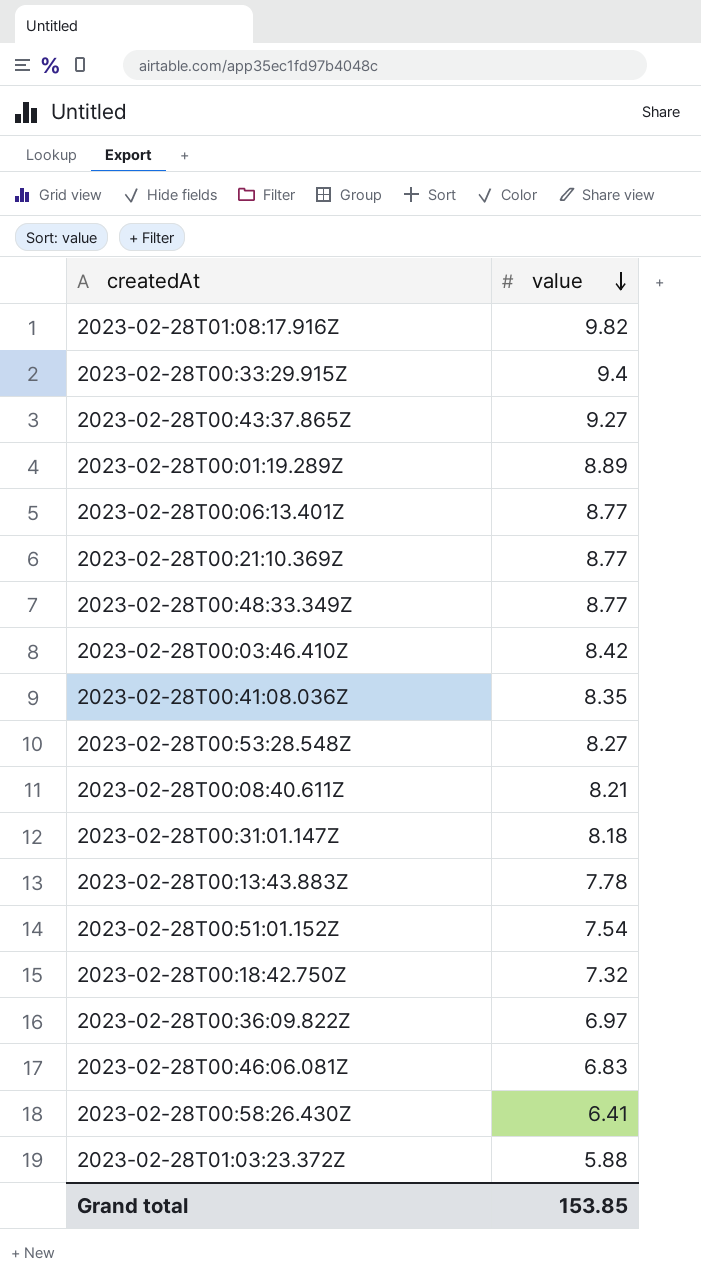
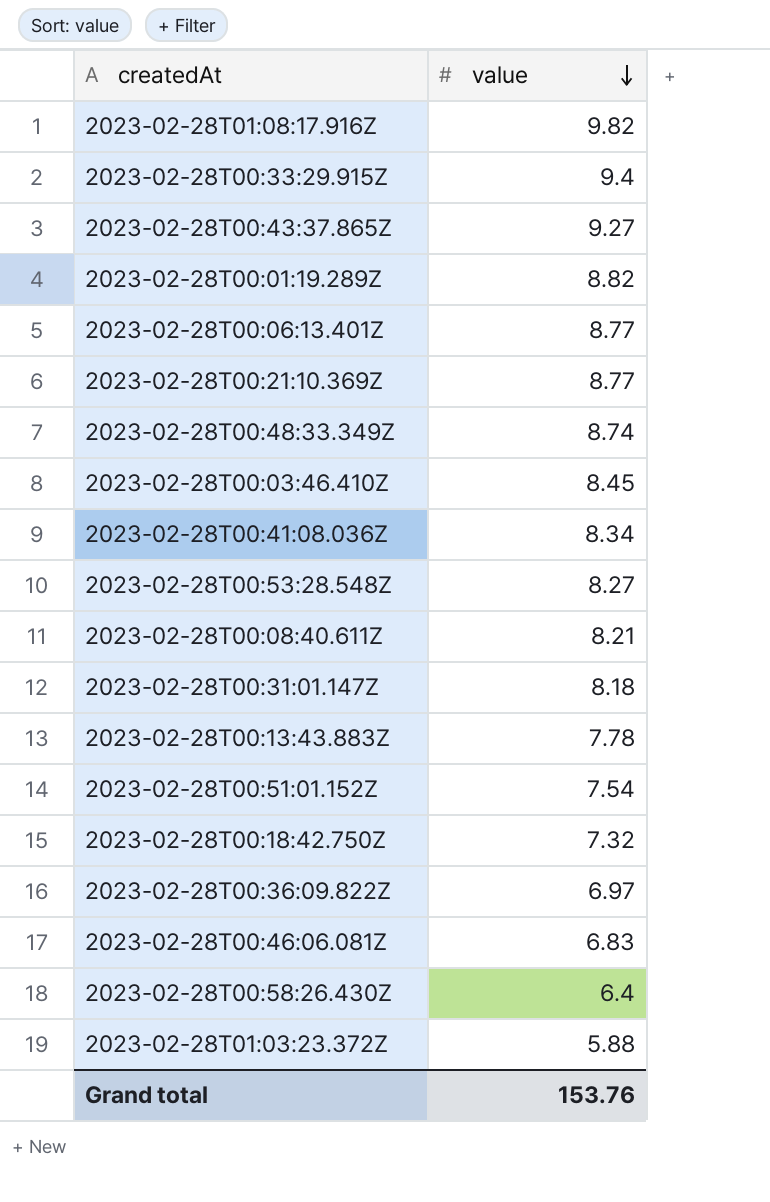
2023-02-28T00:01:19.289Z | value: 8.89 -> 8.82
2023-02-28T00:48:33.349Z | value: 8.77 -> 8.74
2023-02-28T00:03:46.410Z | value: 8.42 -> 8.45
2023-02-28T00:41:08.036Z | value: 8.35 -> 8.34
2023-02-28T00:58:26.430Z | value: 6.41 -> 6.4
Grand total | value: 153.85 -> 153.76

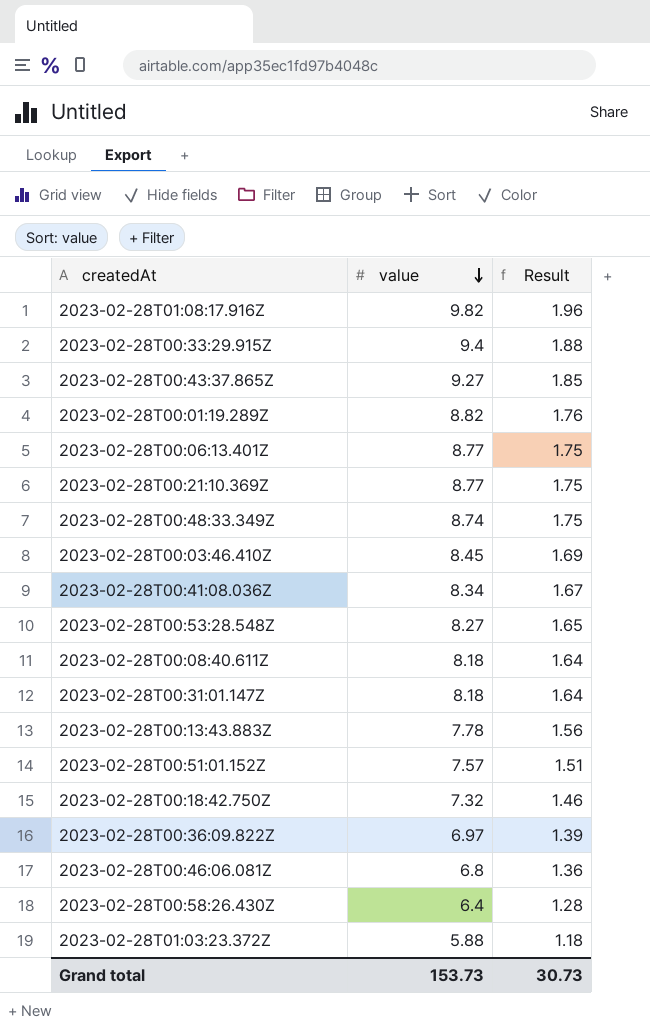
column Result | formula: none -> [value] * 0.2
2023-02-28T00:08:40.611Z | value: 8.21 -> 8.18
2023-02-28T00:51:01.152Z | value: 7.54 -> 7.57
2023-02-28T00:46:06.081Z | value: 6.83 -> 6.8
Grand total | value: 153.76 -> 153.73

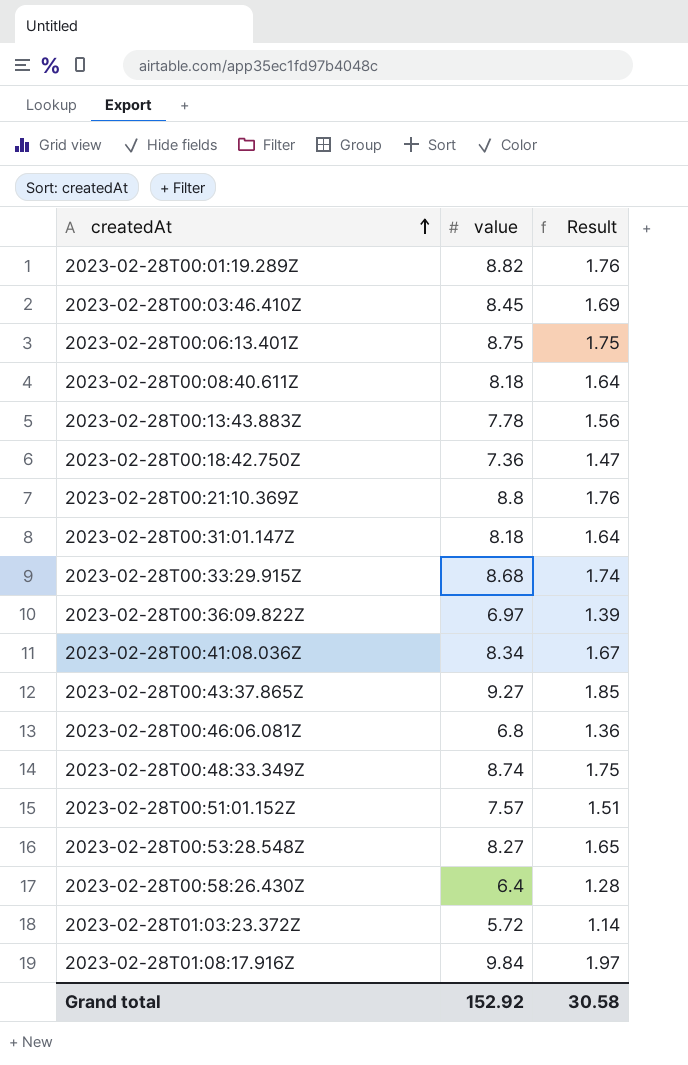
row order: value descending -> createdAt ascending
2023-02-28T00:06:13.401Z | value: 8.77 -> 8.75
2023-02-28T00:18:42.750Z | value: 7.32 -> 7.36
2023-02-28T00:18:42.750Z | Result: 1.46 -> 1.47
2023-02-28T00:21:10.369Z | value: 8.77 -> 8.8
2023-02-28T00:21:10.369Z | Result: 1.75 -> 1.76
2023-02-28T00:33:29.915Z | value: 9.4 -> 8.68
2023-02-28T00:33:29.915Z | Result: 1.88 -> 1.74
2023-02-28T01:03:23.372Z | value: 5.88 -> 5.72
2023-02-28T01:03:23.372Z | Result: 1.18 -> 1.14
2023-02-28T01:08:17.916Z | value: 9.82 -> 9.84
2023-02-28T01:08:17.916Z | Result: 1.96 -> 1.97
Grand total | value: 153.73 -> 152.92
Grand total | Result: 30.73 -> 30.58

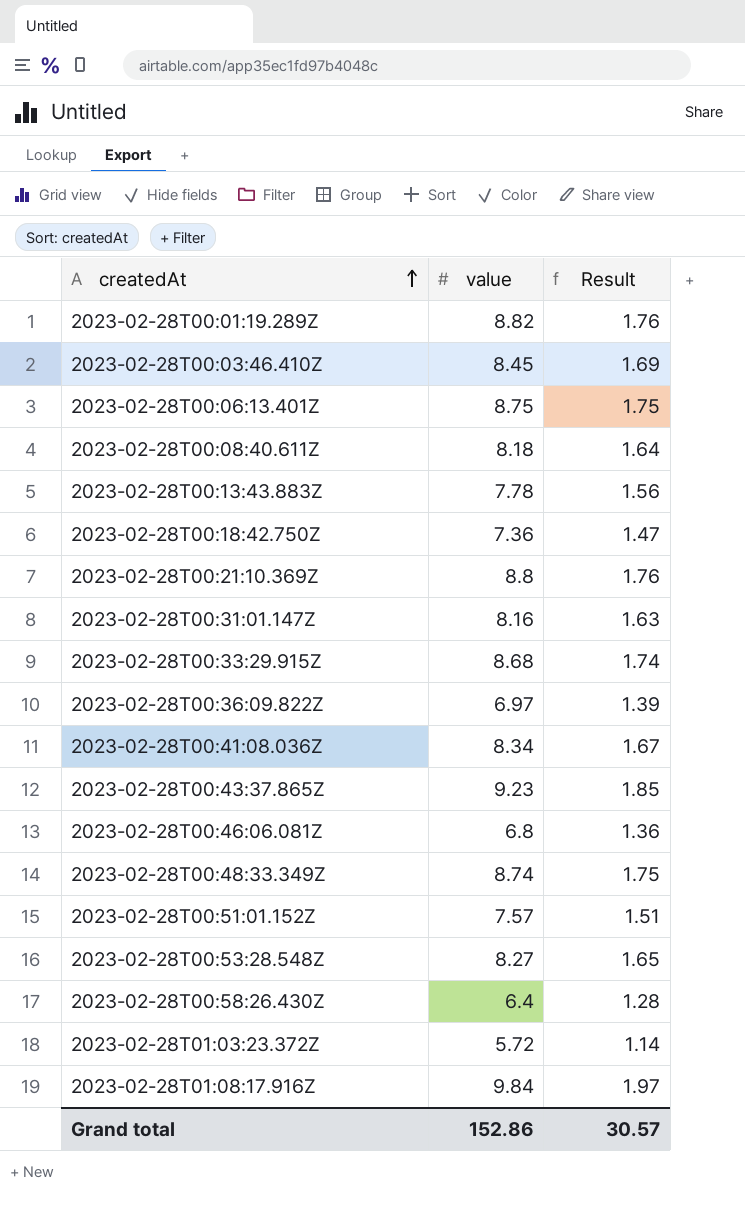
2023-02-28T00:31:01.147Z | value: 8.18 -> 8.16
2023-02-28T00:31:01.147Z | Result: 1.64 -> 1.63
2023-02-28T00:43:37.865Z | value: 9.27 -> 9.23
Grand total | value: 152.92 -> 152.86
Grand total | Result: 30.58 -> 30.57

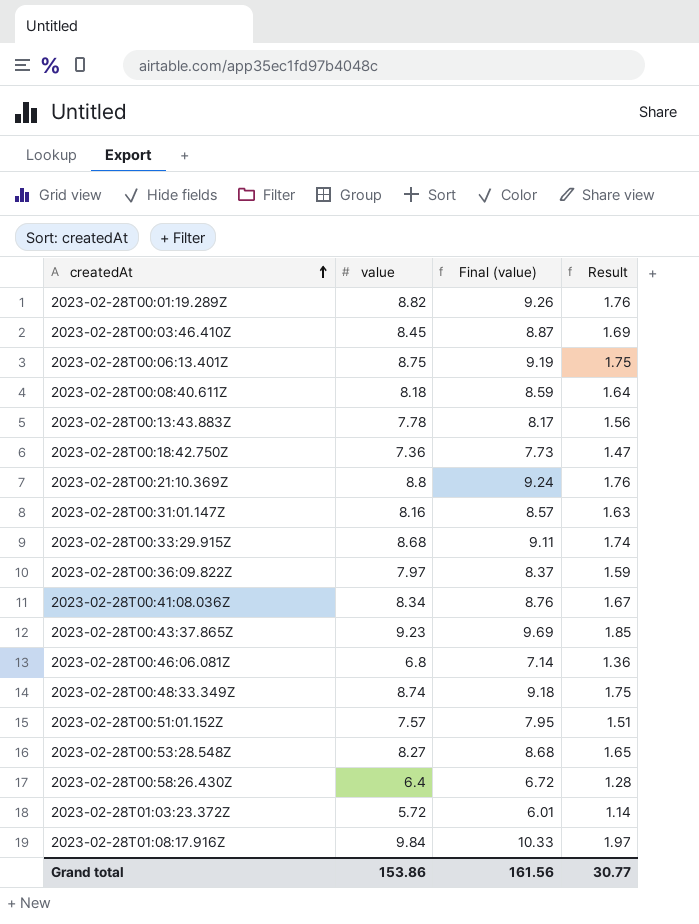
column Final (value) | formula: none -> [value] * 1.05
2023-02-28T00:36:09.822Z | value: 6.97 -> 7.97
2023-02-28T00:36:09.822Z | Result: 1.39 -> 1.59
Grand total | value: 152.86 -> 153.86
Grand total | Result: 30.57 -> 30.77

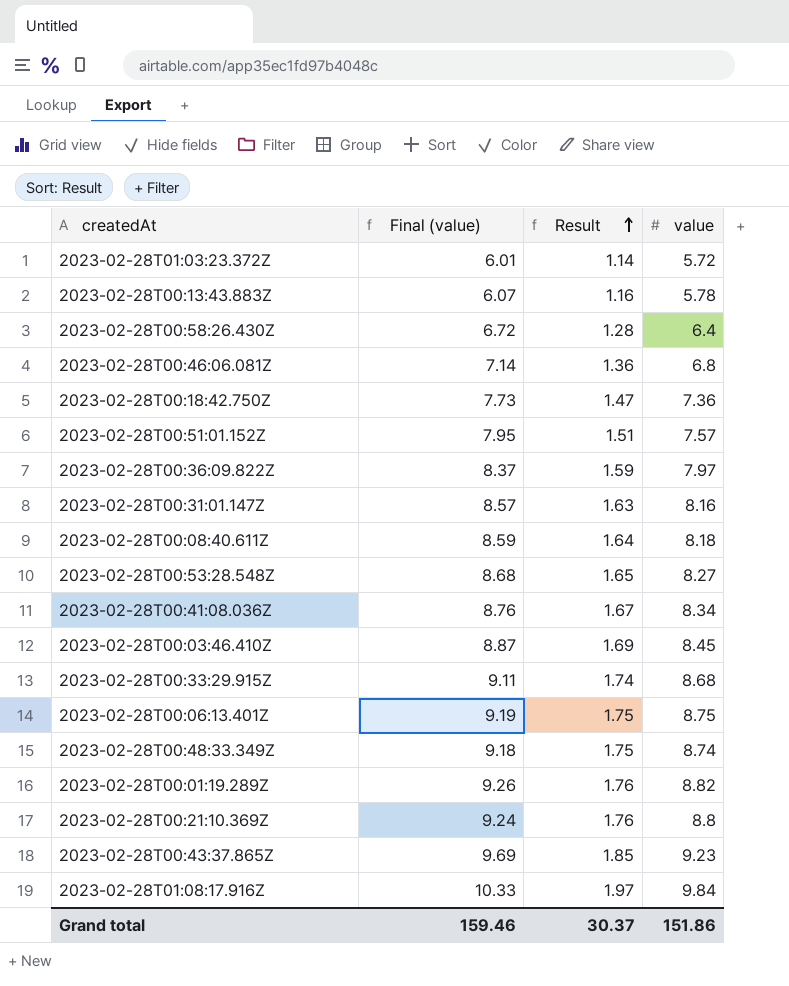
row order: createdAt ascending -> Result ascending
column value | position: 2 -> 4
2023-02-28T00:13:43.883Z | Final (value): 8.17 -> 6.07
2023-02-28T00:13:43.883Z | Result: 1.56 -> 1.16
2023-02-28T00:13:43.883Z | value: 7.78 -> 5.78
Grand total | Final (value): 161.56 -> 159.46
Grand total | Result: 30.77 -> 30.37
Grand total | value: 153.86 -> 151.86

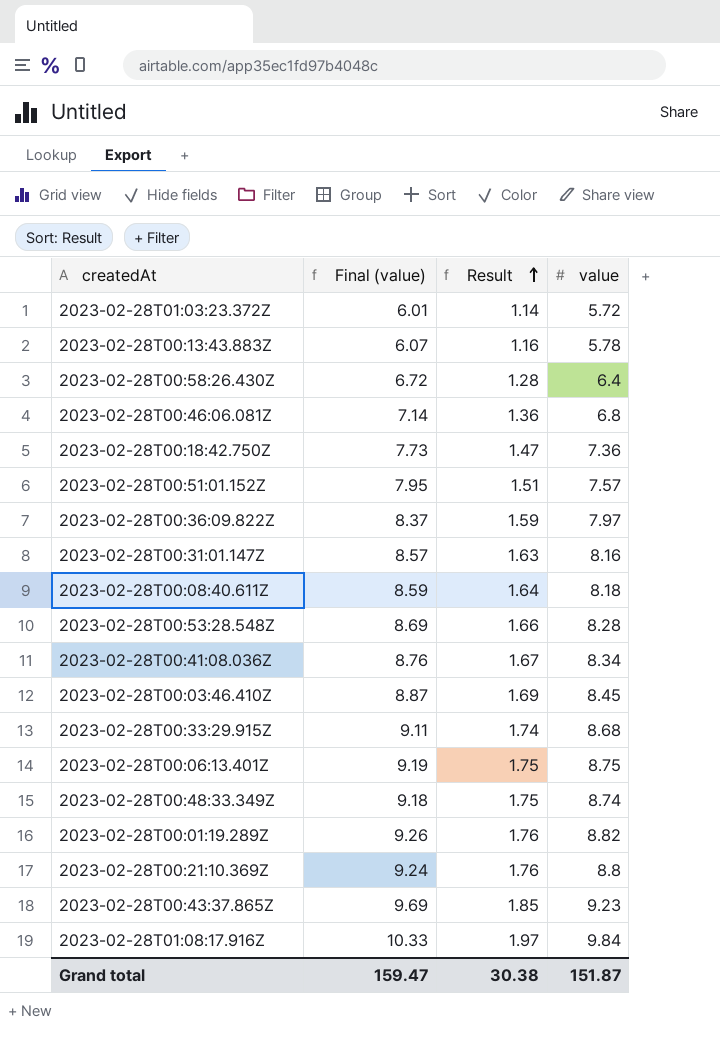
2023-02-28T00:53:28.548Z | Final (value): 8.68 -> 8.69
2023-02-28T00:53:28.548Z | Result: 1.65 -> 1.66
2023-02-28T00:53:28.548Z | value: 8.27 -> 8.28
Grand total | Final (value): 159.46 -> 159.47
Grand total | Result: 30.37 -> 30.38
Grand total | value: 151.86 -> 151.87

